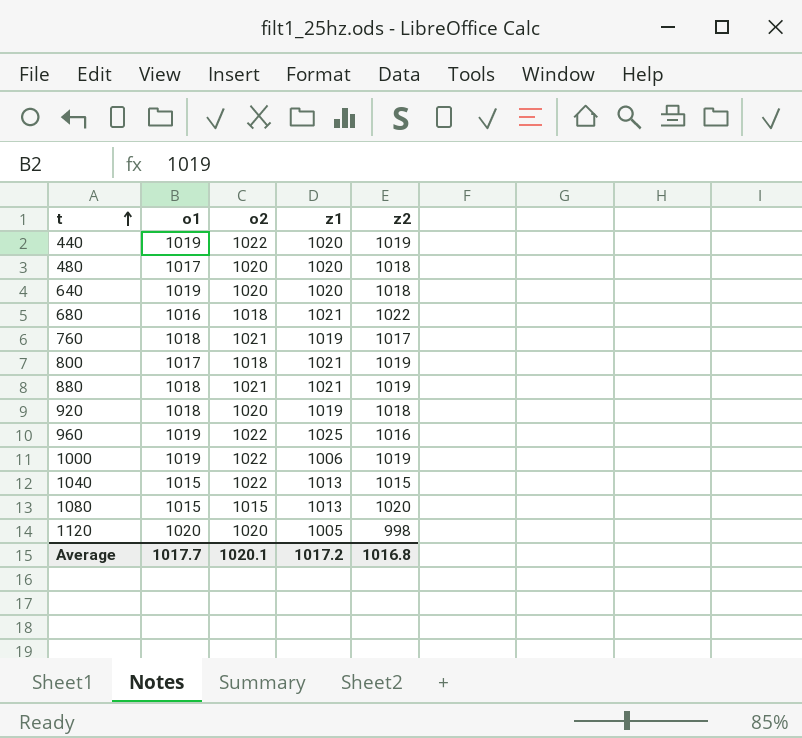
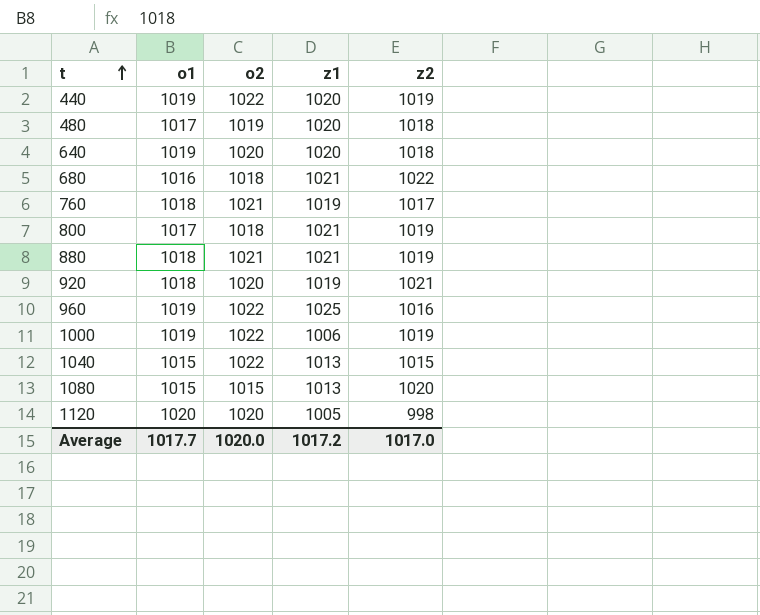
480 | o2: 1020 -> 1019
920 | z2: 1018 -> 1021
Average | o2: 1020.1 -> 1020.0
Average | z2: 1016.8 -> 1017.0

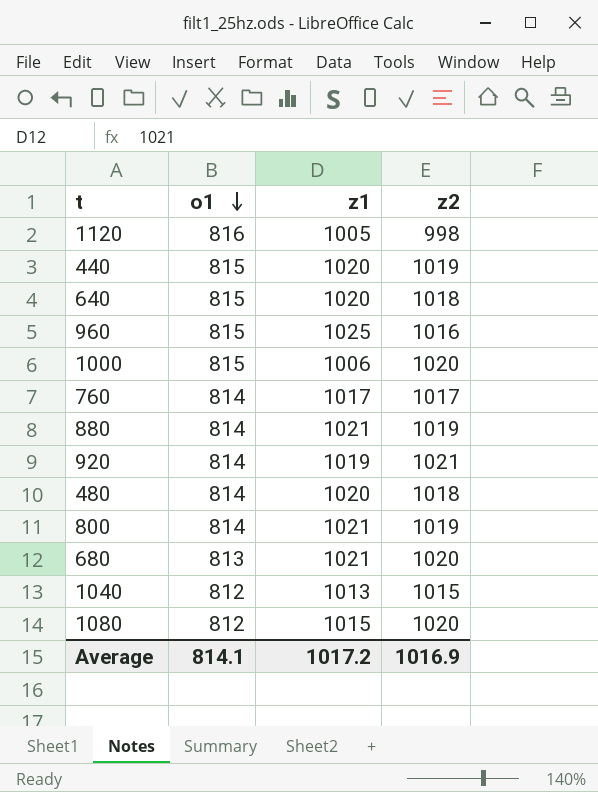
row order: t ascending -> o1 descending
column o2 | position: 3 -> none
1120 | o1: 1020 -> 816
440 | o1: 1019 -> 815
640 | o1: 1019 -> 815
960 | o1: 1019 -> 815
1000 | o1: 1019 -> 815
1000 | z2: 1019 -> 1020
760 | o1: 1018 -> 814
760 | z1: 1019 -> 1017
880 | o1: 1018 -> 814
920 | o1: 1018 -> 814
480 | o1: 1017 -> 814
800 | o1: 1017 -> 814
680 | o1: 1016 -> 813
680 | z2: 1022 -> 1020
1040 | o1: 1015 -> 812
1080 | o1: 1015 -> 812
1080 | z1: 1013 -> 1015
Average | o1: 1017.7 -> 814.1
Average | z2: 1017.0 -> 1016.9

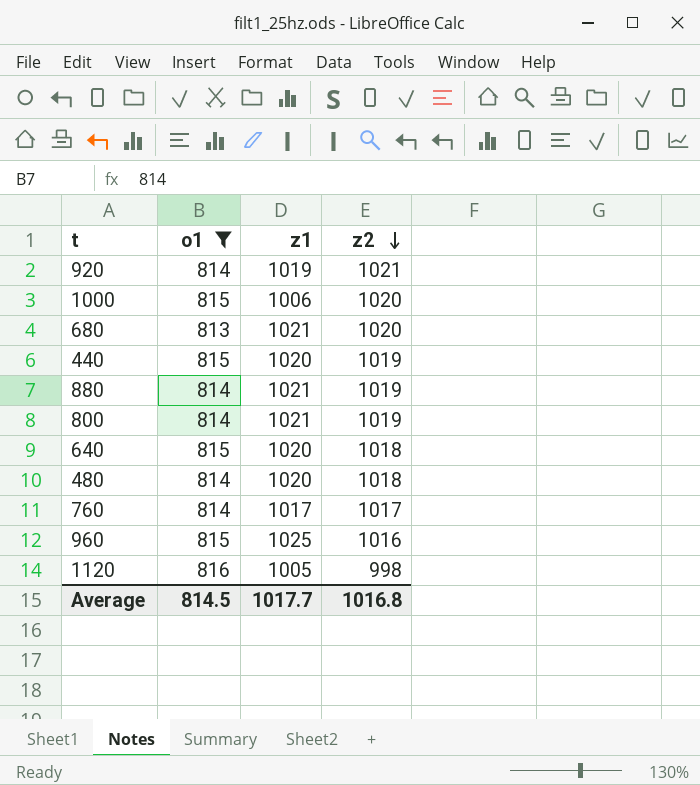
filter: none -> o1 != 812
row order: o1 descending -> z2 descending
Average | o1: 814.1 -> 814.5
Average | z1: 1017.2 -> 1017.7
Average | z2: 1016.9 -> 1016.8

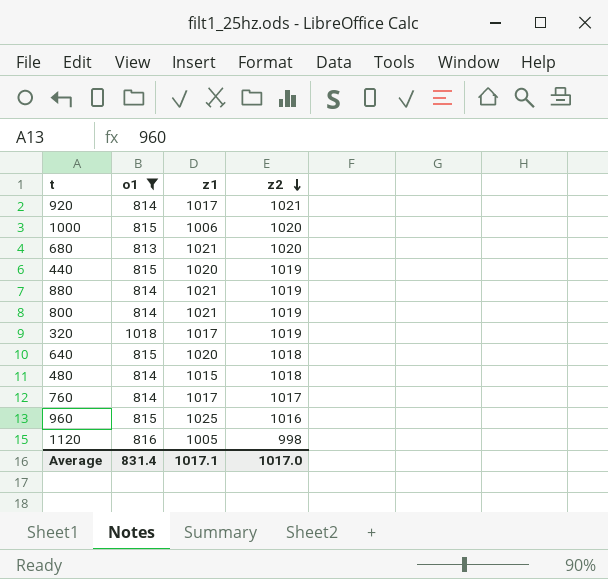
920 | z1: 1019 -> 1017
row 320: none -> 1018 | 1017 | 1019
480 | z1: 1020 -> 1015
Average | o1: 814.5 -> 831.4
Average | z1: 1017.7 -> 1017.1
Average | z2: 1016.8 -> 1017.0

